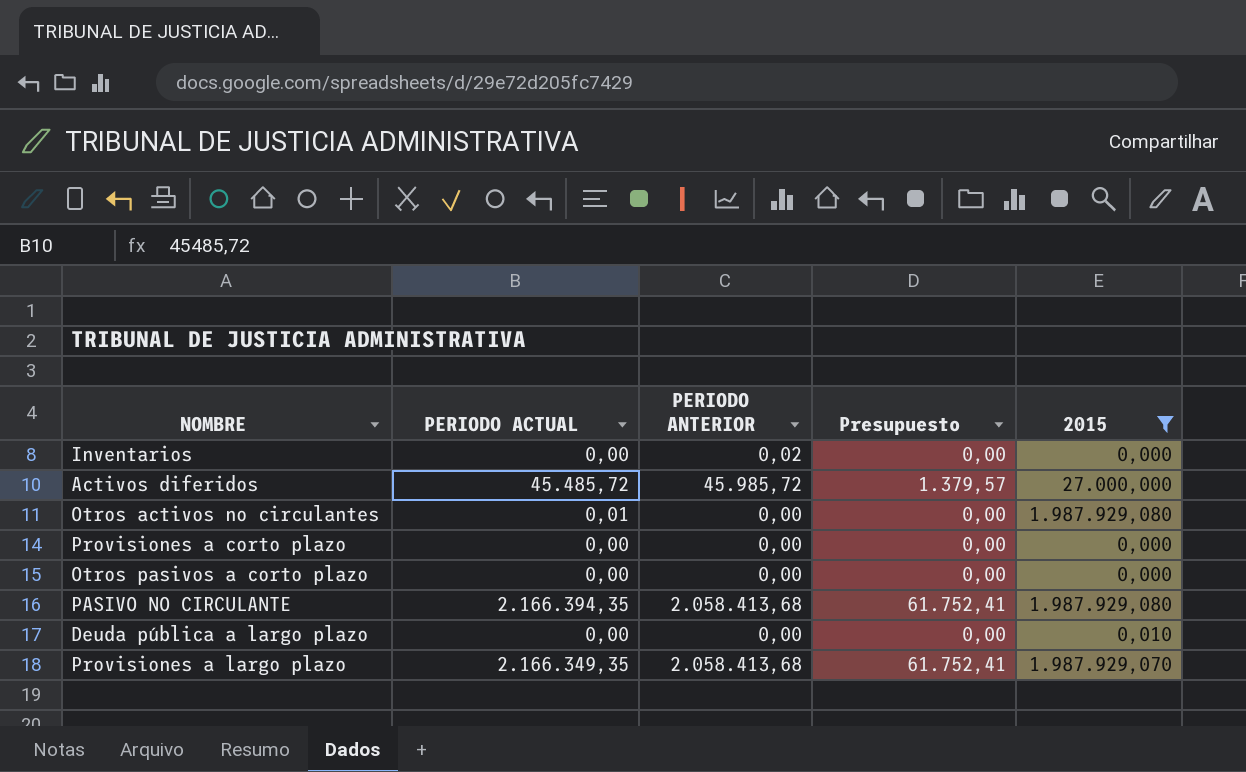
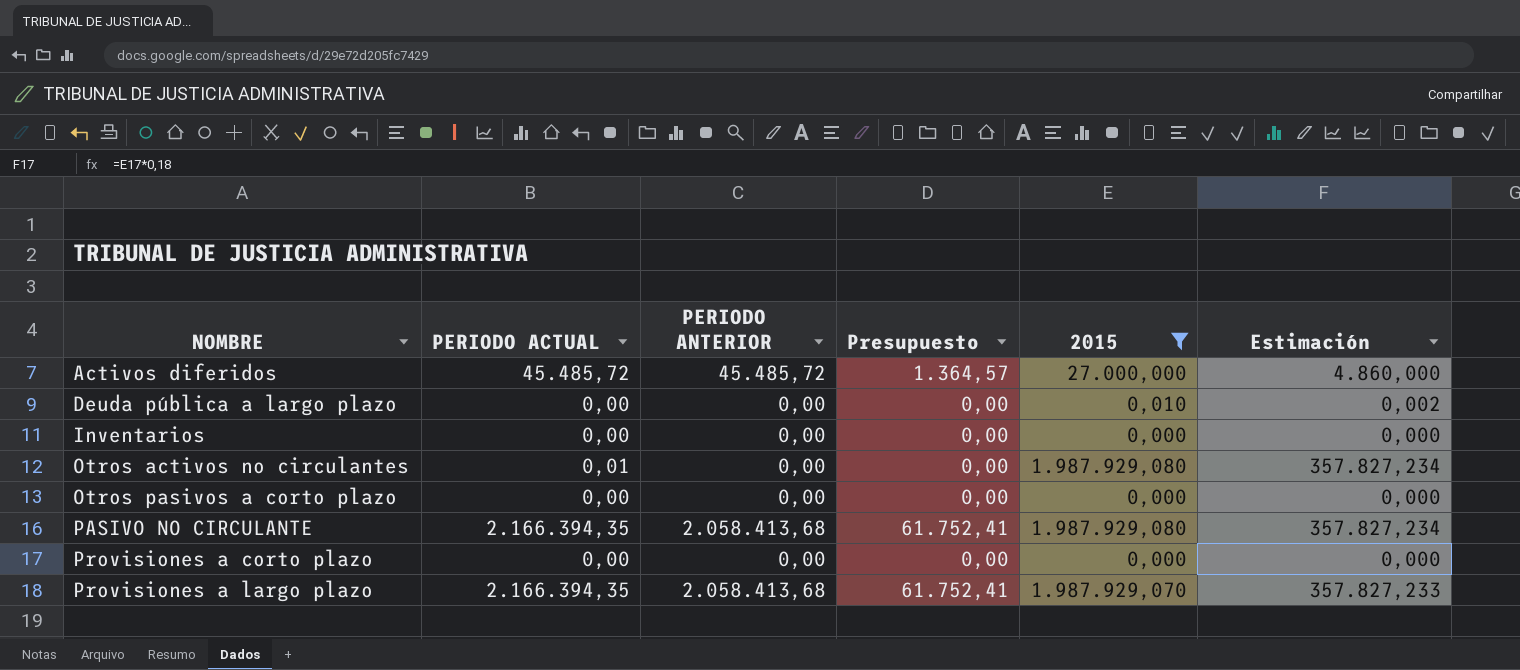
row order: none -> NOMBRE ascending
column Estimación | formula: none -> [2015] * 0,18
Activos diferidos | PERIODO ANTERIOR: 45.985,72 -> 45.485,72
Activos diferidos | Presupuesto: 1.379,57 -> 1.364,57
Inventarios | PERIODO ANTERIOR: 0,02 -> 0,00
Provisiones a largo plazo | PERIODO ACTUAL: 2.166.349,35 -> 2.166.394,35

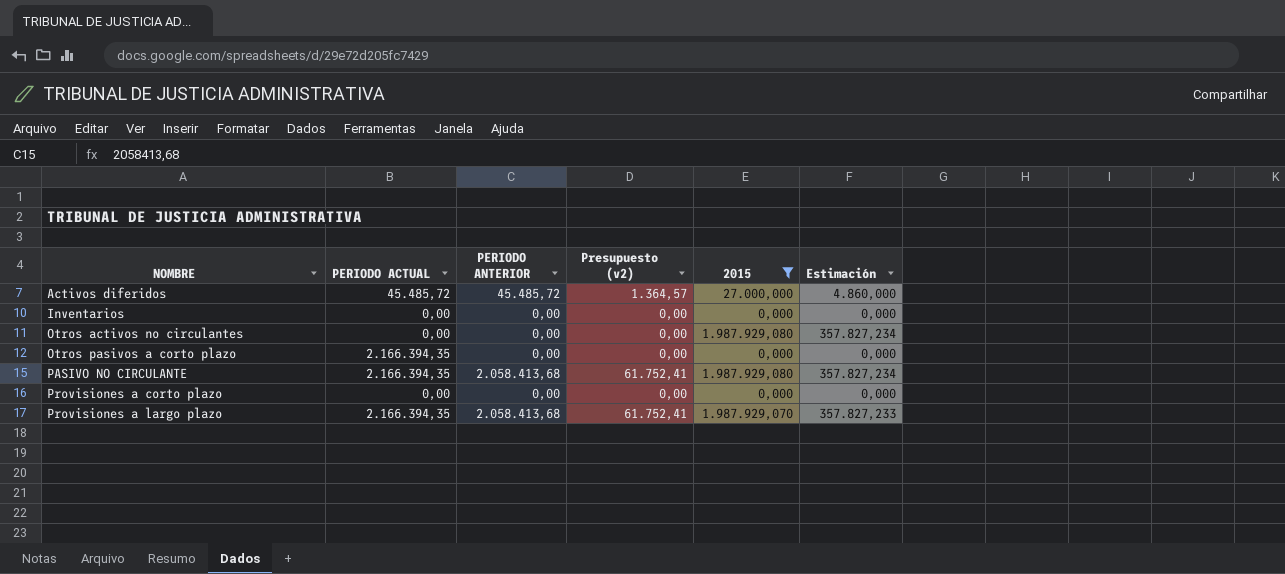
column name: Presupuesto -> Presupuesto (v2)
row Deuda pública a largo plazo: 0,00 | 0,00 | 0,00 | 0,010 | 0,002 -> none
Otros activos no circulantes | PERIODO ACTUAL: 0,01 -> 0,00
Otros pasivos a corto plazo | PERIODO ACTUAL: 0,00 -> 2.166.394,35

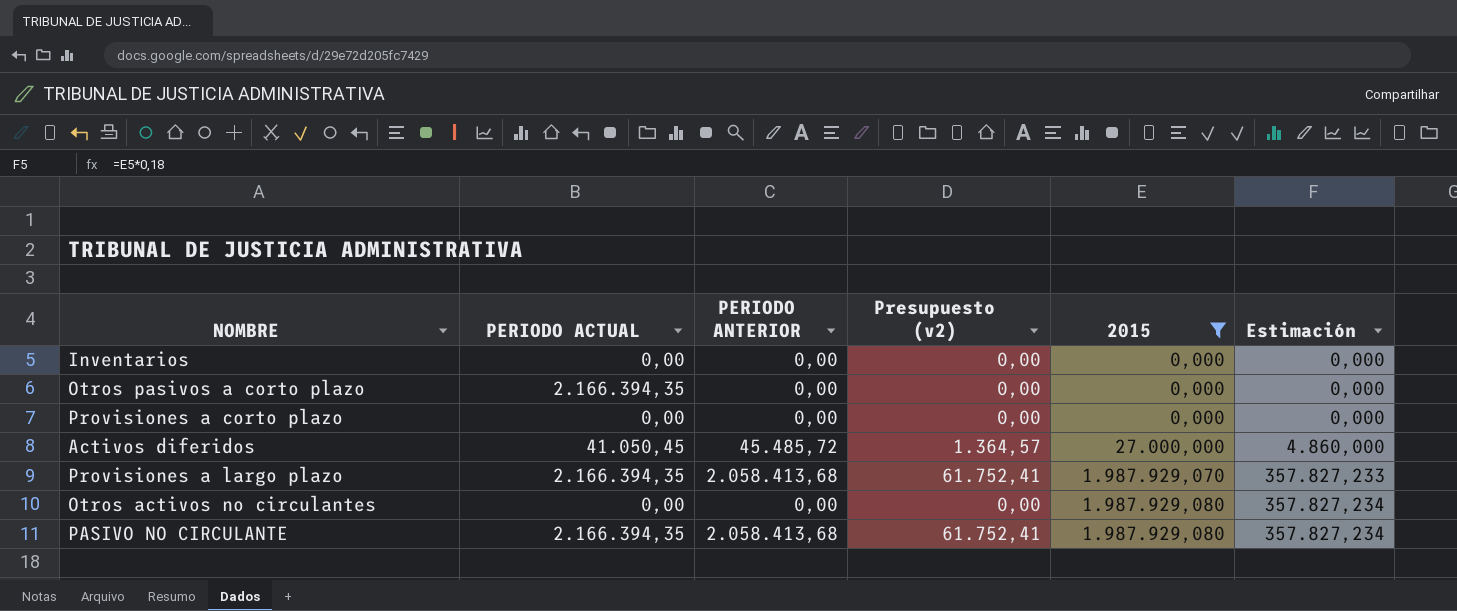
row order: NOMBRE ascending -> 2015 ascending
Activos diferidos | PERIODO ACTUAL: 45.485,72 -> 41.050,45

